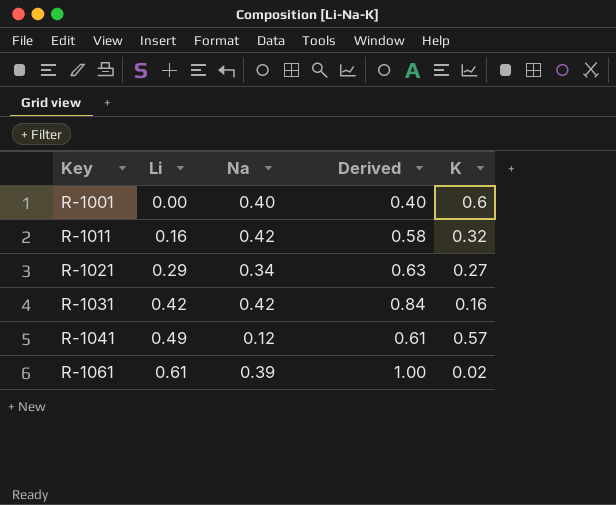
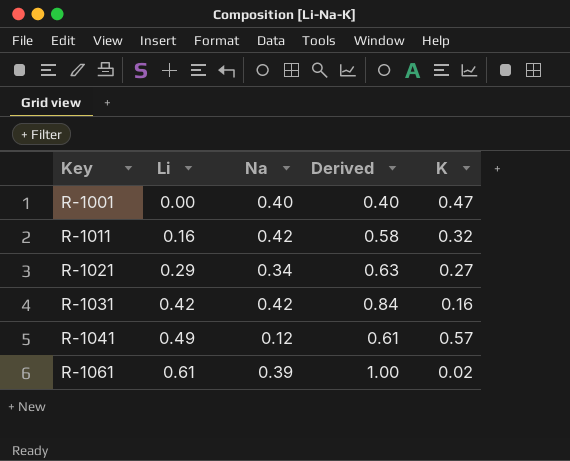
R-1001 | K: 0.6 -> 0.47

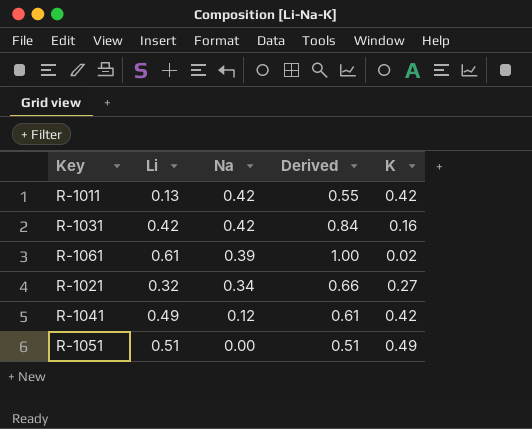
row order: Key ascending -> Na descending
row R-1001: 0.00 | 0.40 | 0.40 | 0.47 -> none
R-1011 | Li: 0.16 -> 0.13
R-1011 | Derived: 0.58 -> 0.55
R-1011 | K: 0.32 -> 0.42
R-1021 | Li: 0.29 -> 0.32
R-1021 | Derived: 0.63 -> 0.66
R-1041 | K: 0.57 -> 0.42
row R-1051: none -> 0.51 | 0.00 | 0.51 | 0.49

